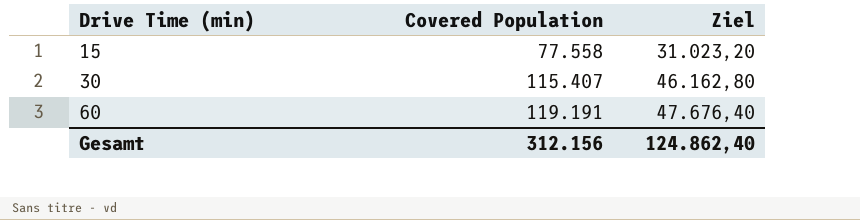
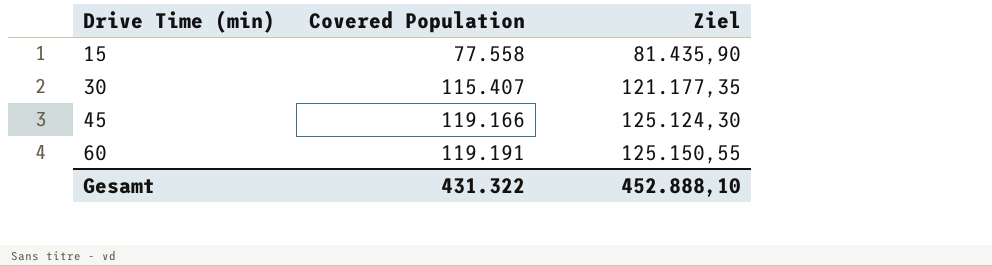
column Ziel | formula: [Covered Population] * 0,4 -> [Covered Population] * 1,05
row 45: none -> 119.166 | 125.124,30
Gesamt | Covered Population: 312.156 -> 431.322
Gesamt | Ziel: 124.862,40 -> 452.888,10

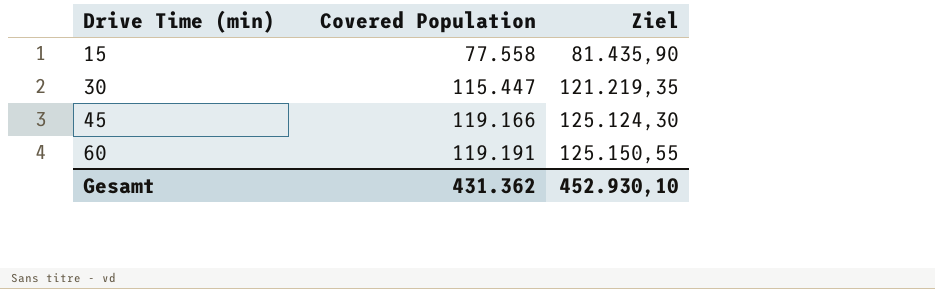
30 | Covered Population: 115.407 -> 115.447
30 | Ziel: 121.177,35 -> 121.219,35
Gesamt | Covered Population: 431.322 -> 431.362
Gesamt | Ziel: 452.888,10 -> 452.930,10

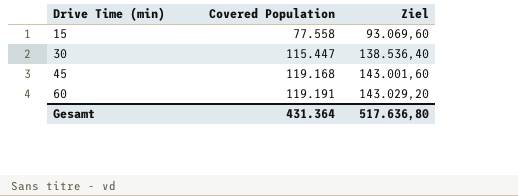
column Ziel | formula: [Covered Population] * 1,05 -> [Covered Population] * 1,2
45 | Covered Population: 119.166 -> 119.168
Gesamt | Covered Population: 431.362 -> 431.364
Gesamt | Ziel: 452.930,10 -> 517.636,80

